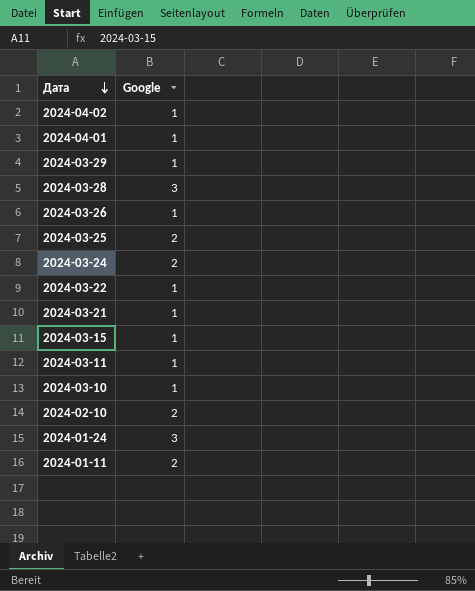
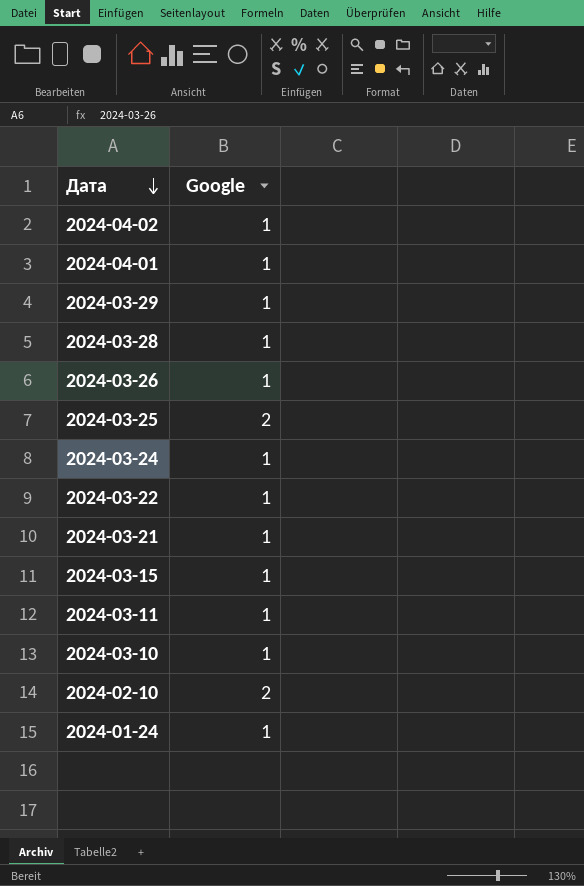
row 2024-01-11: 2 -> none
2024-03-28 | Google: 3 -> 1
2024-03-24 | Google: 2 -> 1
2024-01-24 | Google: 3 -> 1

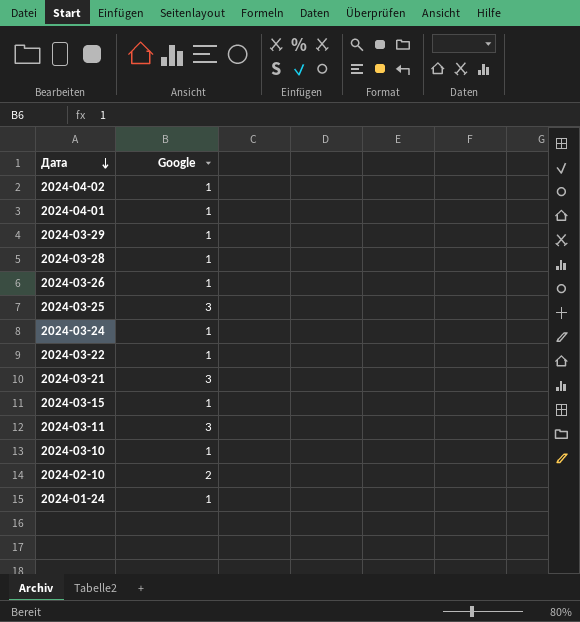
2024-03-25 | Google: 2 -> 3
2024-03-21 | Google: 1 -> 3
2024-03-11 | Google: 1 -> 3

